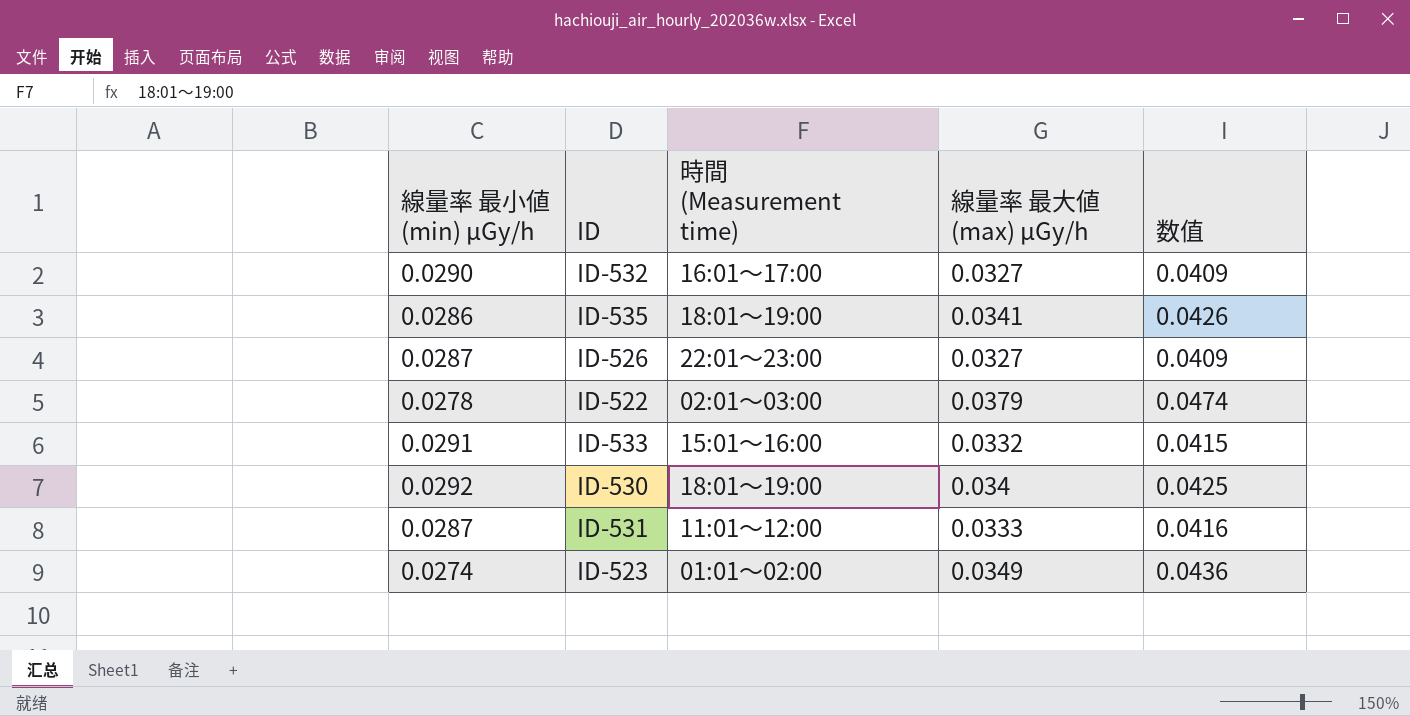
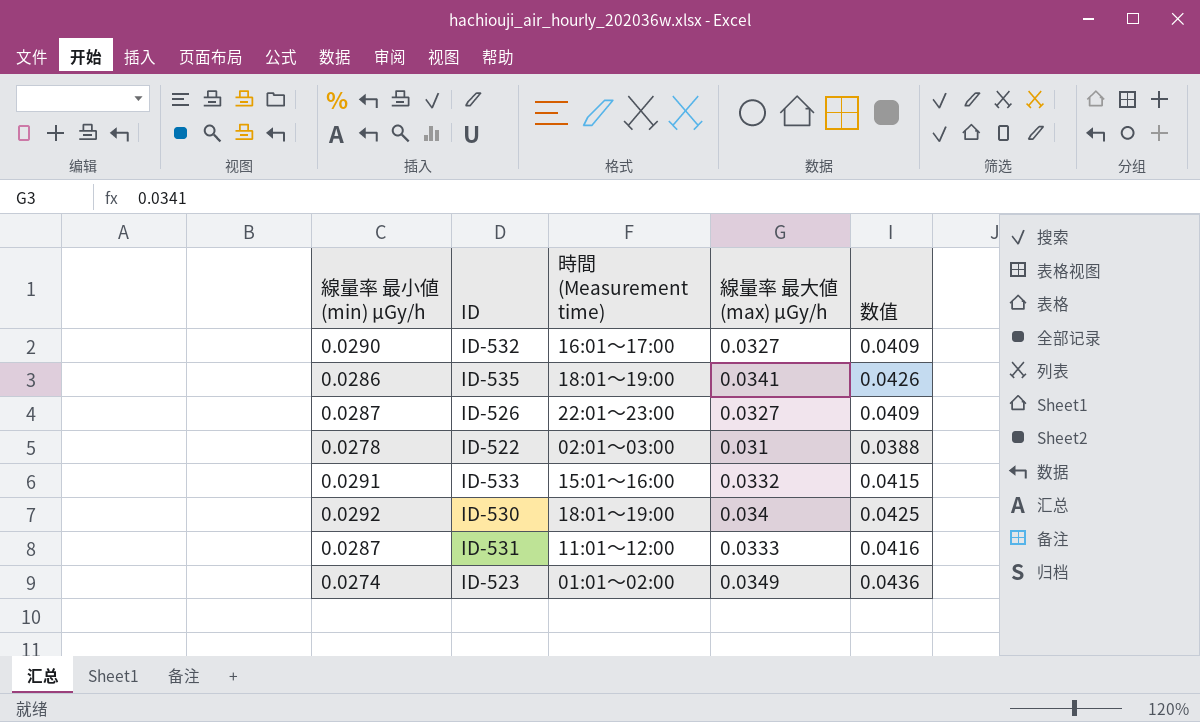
ID-522 | 線量率 最大値 (max) μGy/h: 0.0379 -> 0.031
ID-522 | 数值: 0.0474 -> 0.0388

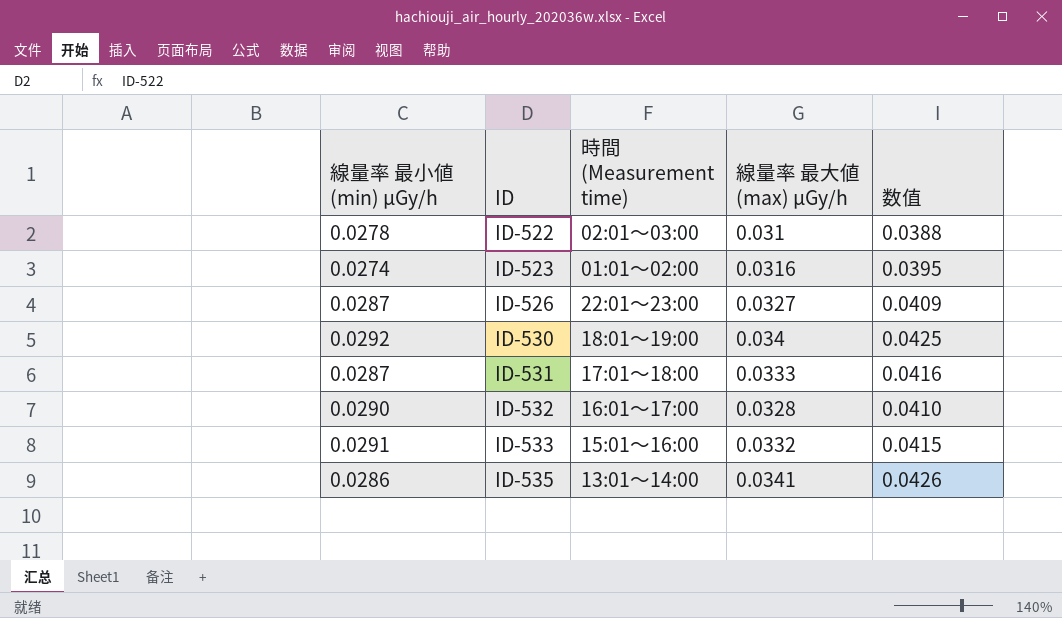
row order: none -> ID ascending
ID-523 | 線量率 最大値 (max) μGy/h: 0.0349 -> 0.0316
ID-523 | 数值: 0.0436 -> 0.0395
ID-531 | 時間 (Measurement time): 11:01～12:00 -> 17:01～18:00
ID-532 | 線量率 最大値 (max) μGy/h: 0.0327 -> 0.0328
ID-532 | 数值: 0.0409 -> 0.0410
ID-535 | 時間 (Measurement time): 18:01～19:00 -> 13:01～14:00

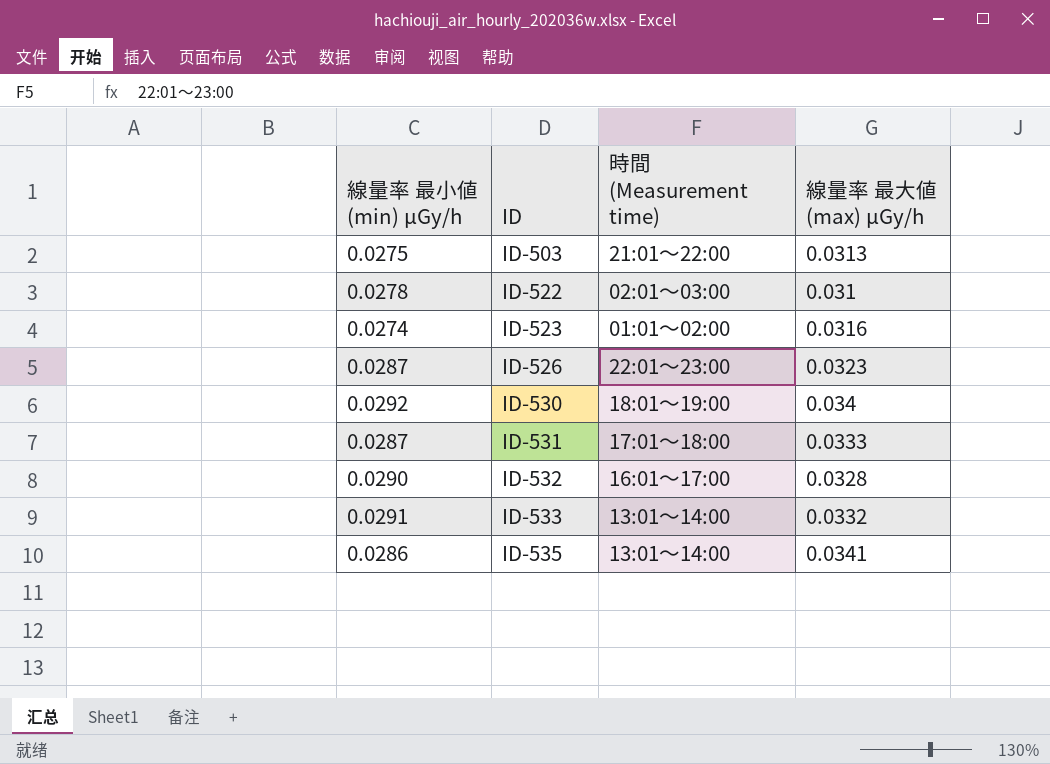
column 数值 | formula: [線量率 最大値 (max) μGy/h] * 1.25 -> none
row ID-503: none -> 0.0275 | 21:01～22:00 | 0.0313
ID-526 | 線量率 最大値 (max) μGy/h: 0.0327 -> 0.0323
ID-533 | 時間 (Measurement time): 15:01～16:00 -> 13:01～14:00

